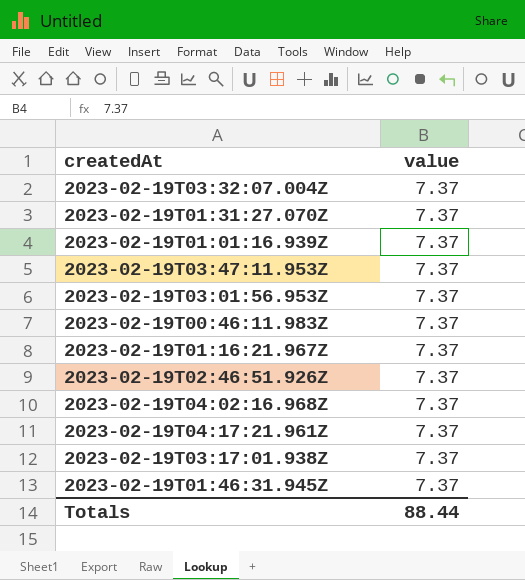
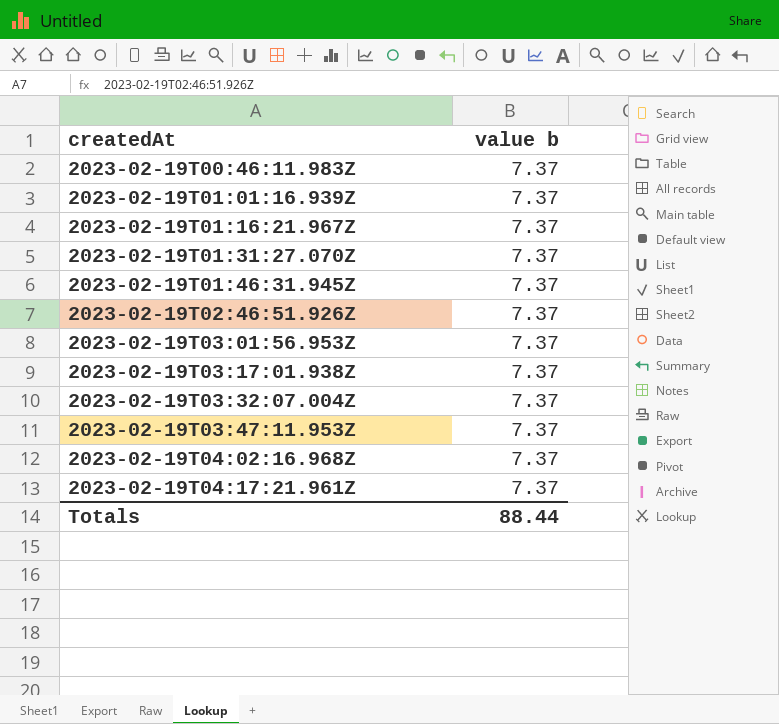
row order: none -> createdAt ascending
column name: value -> value b

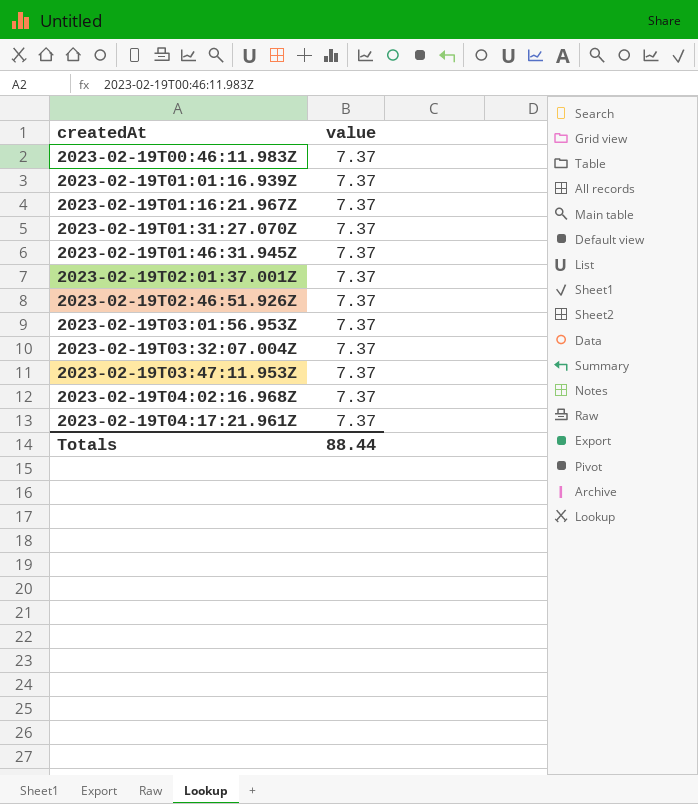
column name: value b -> value
row 2023-02-19T03:17:01.938Z: 7.37 -> none
row 2023-02-19T02:01:37.001Z: none -> 7.37

